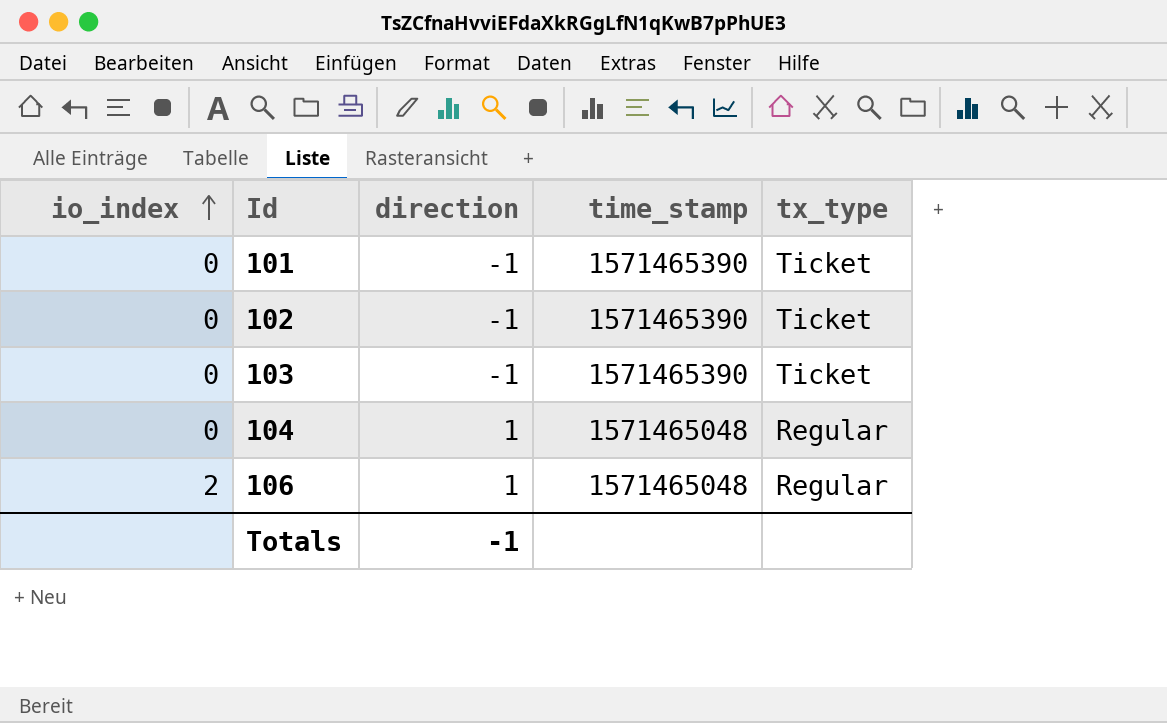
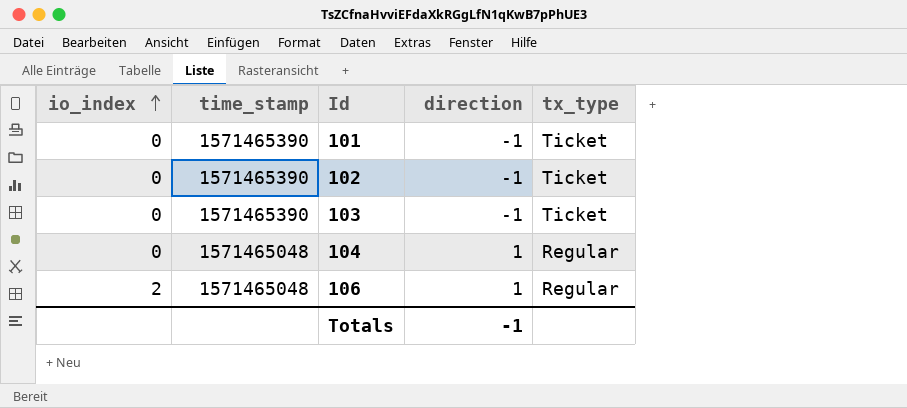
column time_stamp | position: 4 -> 2

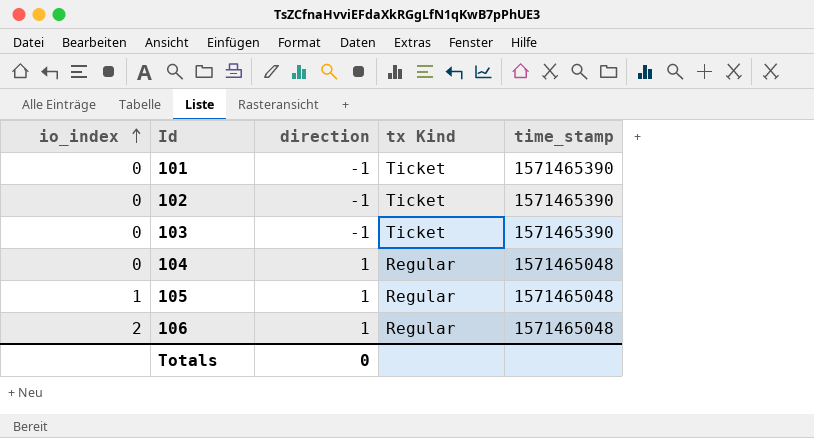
column name: tx_type -> tx Kind
column time_stamp | position: 2 -> 5
row 105: none -> 1 | 1 | Regular | 1571465048
Totals | direction: -1 -> 0

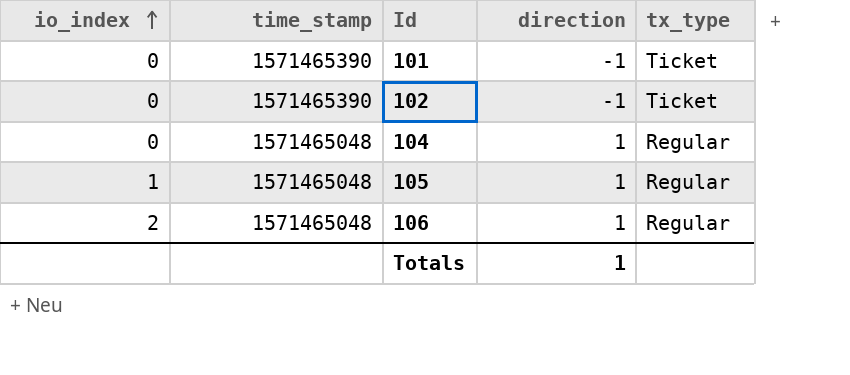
column time_stamp | position: 5 -> 2
column name: tx Kind -> tx_type
row 103: 0 | -1 | Ticket | 1571465390 -> none
Totals | direction: 0 -> 1

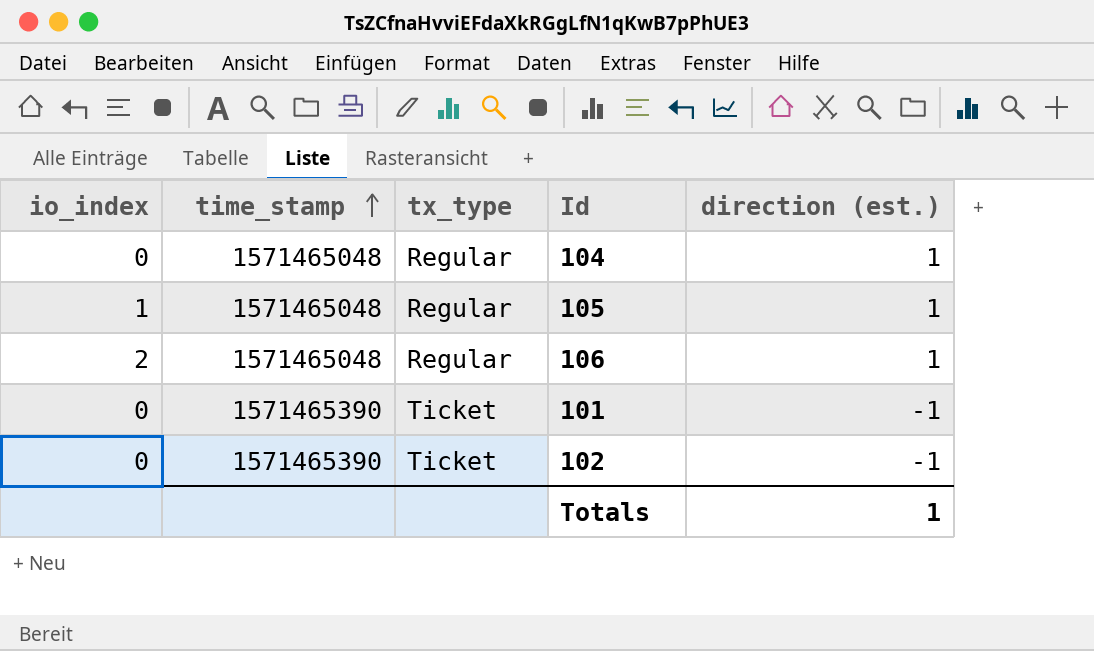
row order: io_index ascending -> time_stamp ascending
column tx_type | position: 5 -> 3
column name: direction -> direction (est.)

